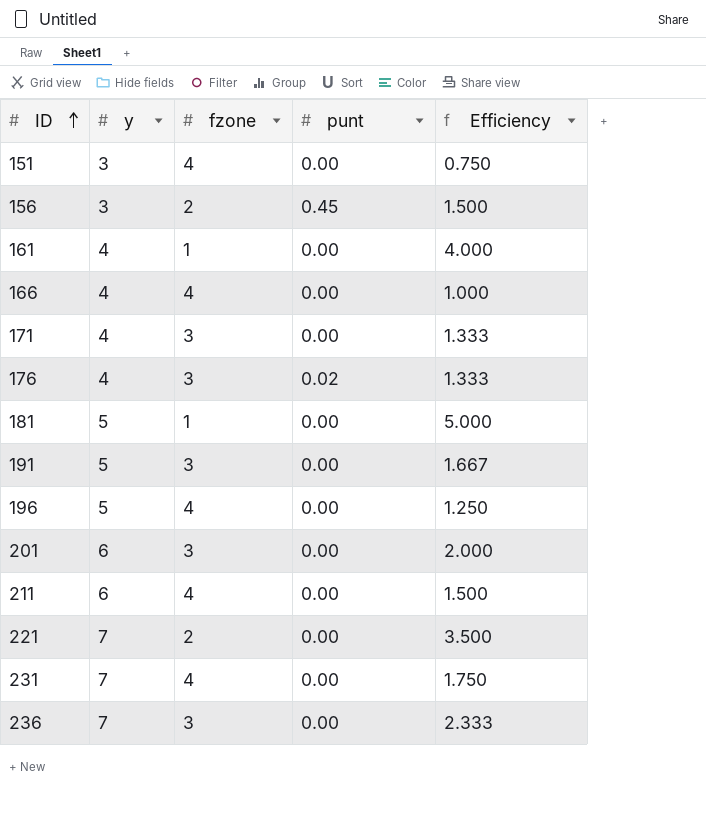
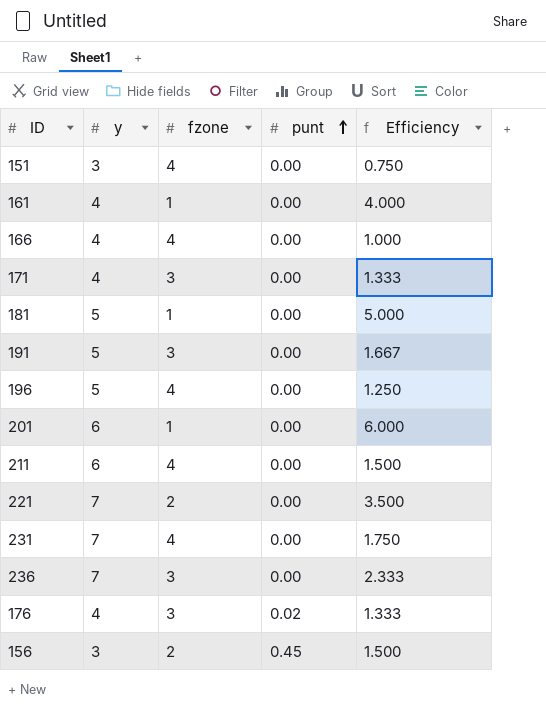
row order: ID ascending -> punt ascending
201 | fzone: 3 -> 1
201 | Efficiency: 2.000 -> 6.000

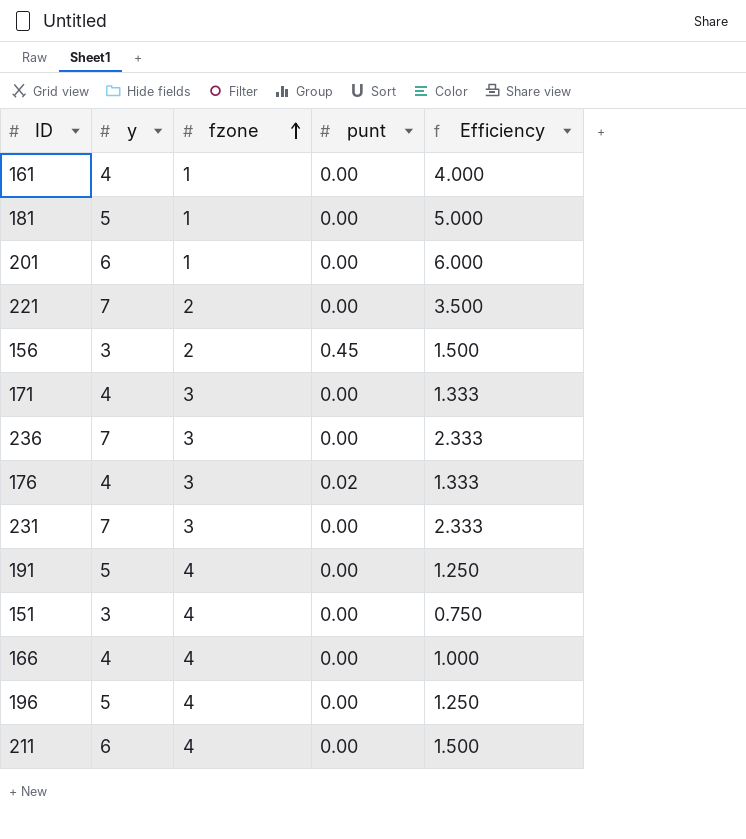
row order: punt ascending -> fzone ascending
231 | fzone: 4 -> 3
231 | Efficiency: 1.750 -> 2.333
191 | fzone: 3 -> 4
191 | Efficiency: 1.667 -> 1.250

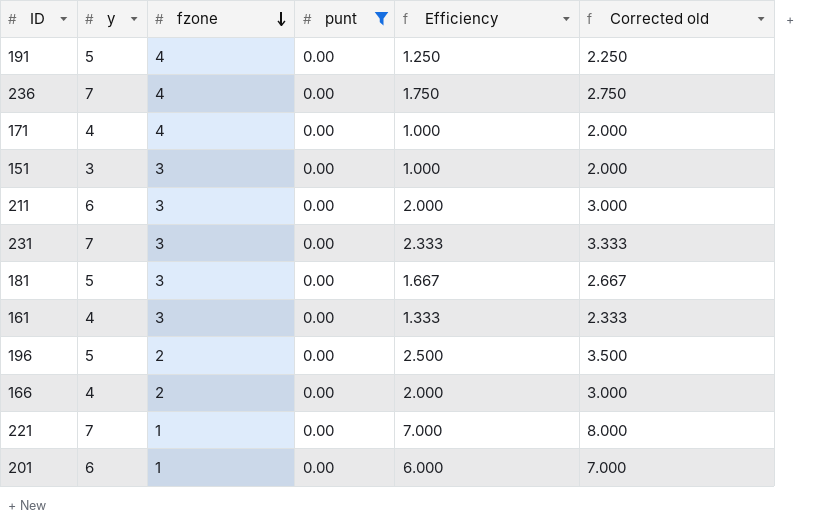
filter: none -> punt = 0.00
row order: fzone ascending -> fzone descending
column Corrected old | formula: none -> [Efficiency] + 1
236 | fzone: 3 -> 4
236 | Efficiency: 2.333 -> 1.750
171 | fzone: 3 -> 4
171 | Efficiency: 1.333 -> 1.000
151 | fzone: 4 -> 3
151 | Efficiency: 0.750 -> 1.000
211 | fzone: 4 -> 3
211 | Efficiency: 1.500 -> 2.000
181 | fzone: 1 -> 3
181 | Efficiency: 5.000 -> 1.667
161 | fzone: 1 -> 3
161 | Efficiency: 4.000 -> 1.333
196 | fzone: 4 -> 2
196 | Efficiency: 1.250 -> 2.500
166 | fzone: 4 -> 2
166 | Efficiency: 1.000 -> 2.000
221 | fzone: 2 -> 1
221 | Efficiency: 3.500 -> 7.000

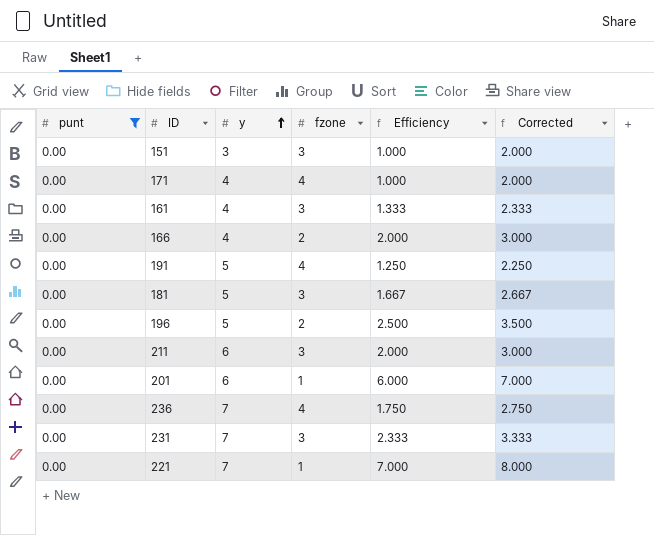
row order: fzone descending -> y ascending
column punt | position: 4 -> 1
column name: Corrected old -> Corrected

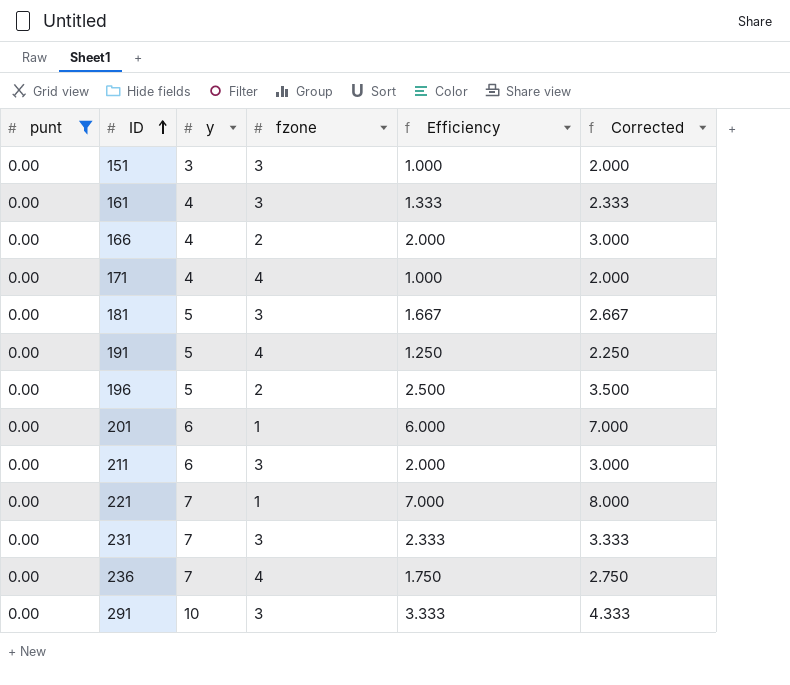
row order: y ascending -> ID ascending
row 291: none -> 0.00 | 10 | 3 | 3.333 | 4.333

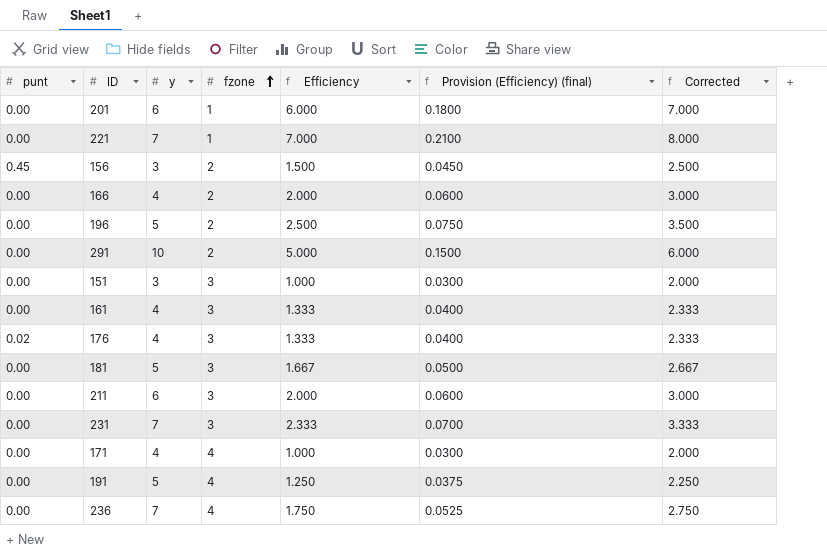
filter: punt = 0.00 -> none
row order: ID ascending -> fzone ascending
column Provision (Efficiency) (final) | formula: none -> [Efficiency] * 0.03
291 | fzone: 3 -> 2
291 | Efficiency: 3.333 -> 5.000
291 | Corrected: 4.333 -> 6.000

